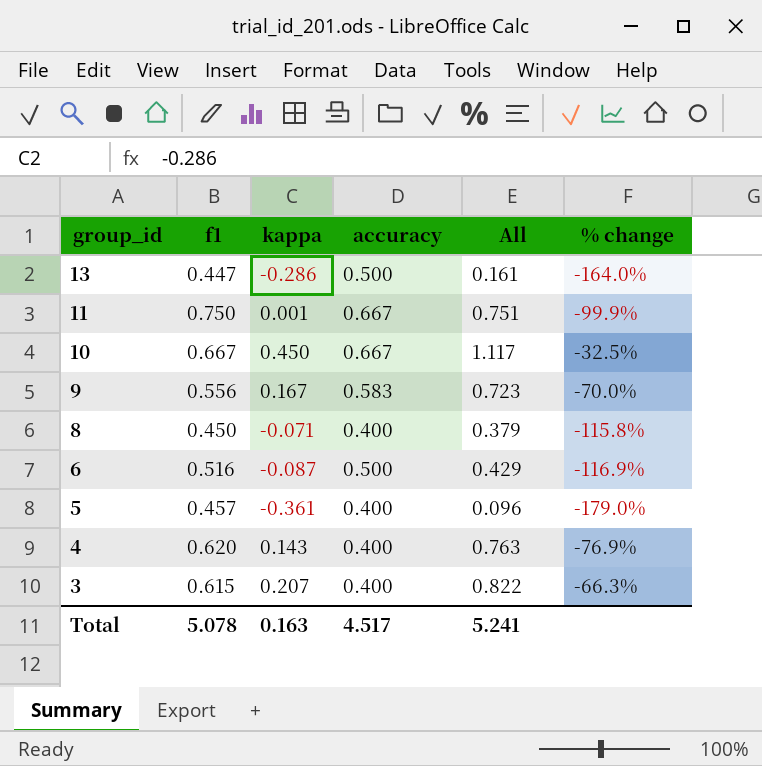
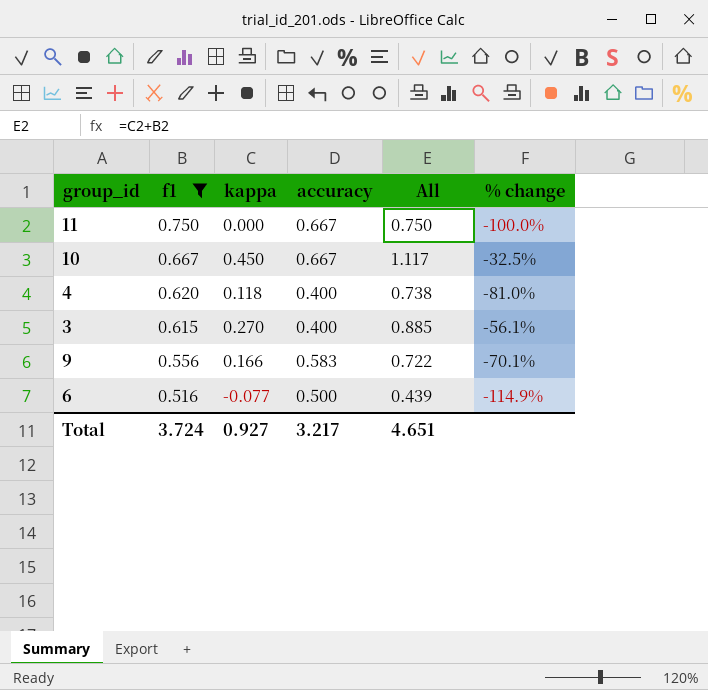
filter: none -> f1 >= 0.516
row order: group_id descending -> f1 descending
11 | kappa: 0.001 -> 0.000
11 | All: 0.751 -> 0.750
11 | % change: -99.9% -> -100.0%
4 | kappa: 0.143 -> 0.118
4 | All: 0.763 -> 0.738
4 | % change: -76.9% -> -81.0%
3 | kappa: 0.207 -> 0.270
3 | All: 0.822 -> 0.885
3 | % change: -66.3% -> -56.1%
9 | kappa: 0.167 -> 0.166
9 | All: 0.723 -> 0.722
9 | % change: -70.0% -> -70.1%
6 | kappa: -0.087 -> -0.077
6 | All: 0.429 -> 0.439
6 | % change: -116.9% -> -114.9%
Total | f1: 5.078 -> 3.724
Total | kappa: 0.163 -> 0.927
Total | accuracy: 4.517 -> 3.217
Total | All: 5.241 -> 4.651

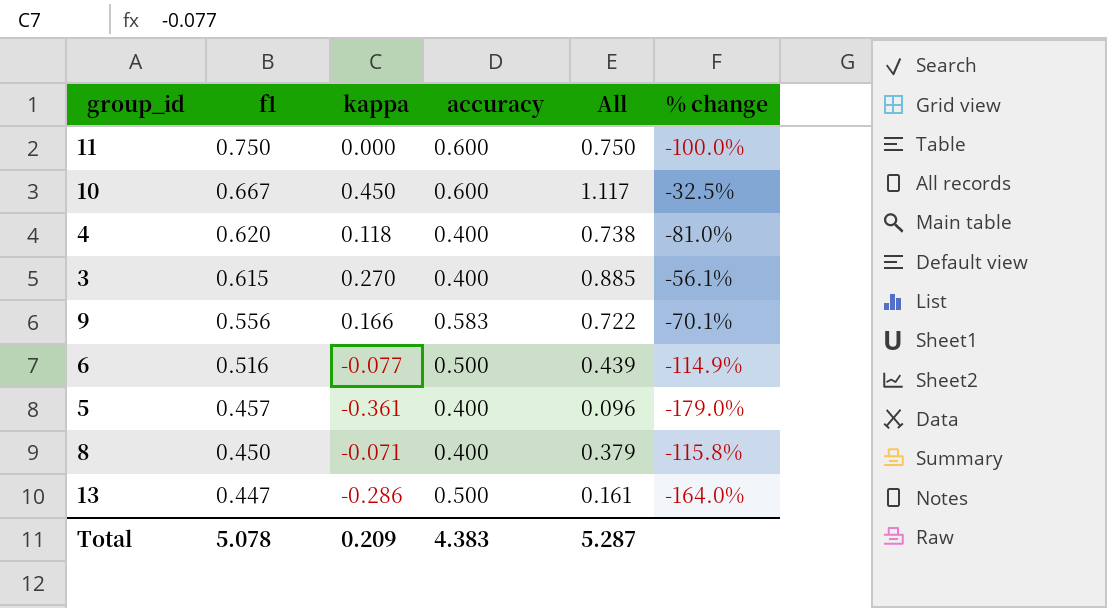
filter: f1 >= 0.516 -> none
11 | accuracy: 0.667 -> 0.600
10 | accuracy: 0.667 -> 0.600
Total | f1: 3.724 -> 5.078
Total | kappa: 0.927 -> 0.209
Total | accuracy: 3.217 -> 4.383
Total | All: 4.651 -> 5.287

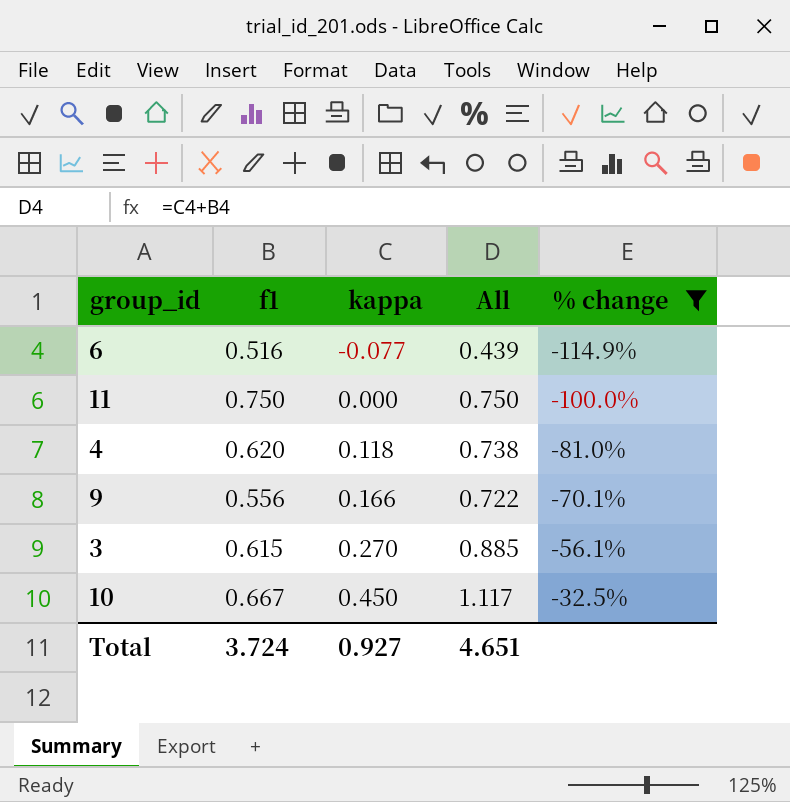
filter: none -> % change >= -114.9%
row order: f1 descending -> kappa ascending
column accuracy | position: 4 -> none
Total | f1: 5.078 -> 3.724
Total | kappa: 0.209 -> 0.927
Total | All: 5.287 -> 4.651

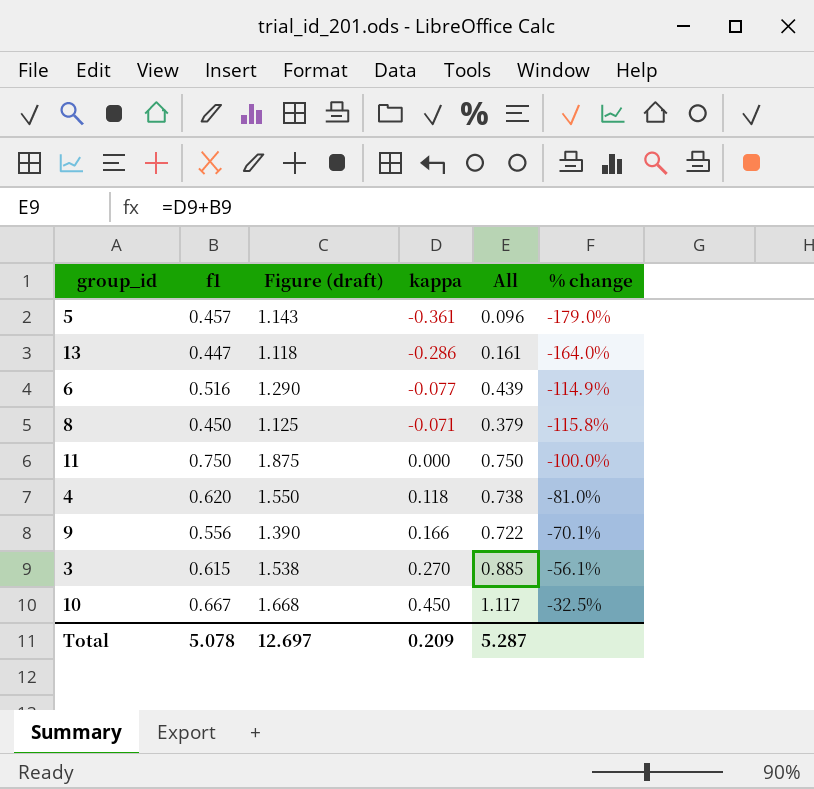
filter: % change >= -114.9% -> none
column Figure (draft) | formula: none -> [f1] * 2.5
Total | f1: 3.724 -> 5.078
Total | kappa: 0.927 -> 0.209
Total | All: 4.651 -> 5.287

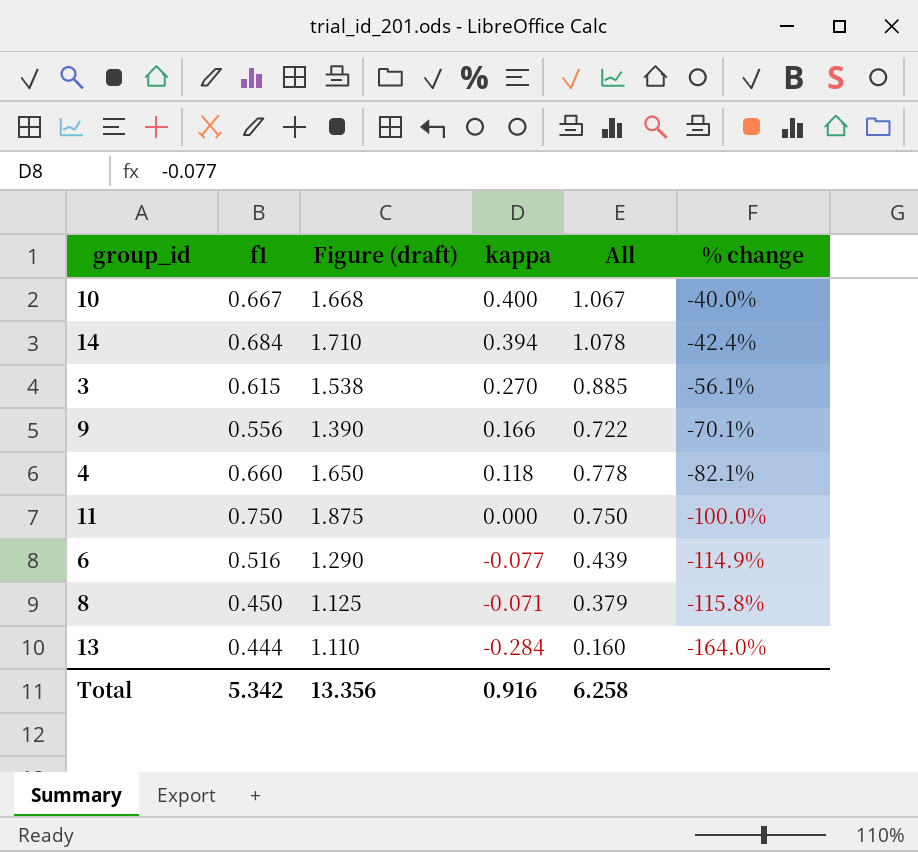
row order: kappa ascending -> % change descending
row 5: 0.457 | 1.143 | -0.361 | 0.096 | -179.0% -> none
10 | kappa: 0.450 -> 0.400
10 | All: 1.117 -> 1.067
10 | % change: -32.5% -> -40.0%
row 14: none -> 0.684 | 1.710 | 0.394 | 1.078 | -42.4%
4 | f1: 0.620 -> 0.660
4 | Figure (draft): 1.550 -> 1.650
4 | All: 0.738 -> 0.778
4 | % change: -81.0% -> -82.1%
13 | f1: 0.447 -> 0.444
13 | Figure (draft): 1.118 -> 1.110
13 | kappa: -0.286 -> -0.284
13 | All: 0.161 -> 0.160
Total | f1: 5.078 -> 5.342
Total | Figure (draft): 12.697 -> 13.356
Total | kappa: 0.209 -> 0.916
Total | All: 5.287 -> 6.258

